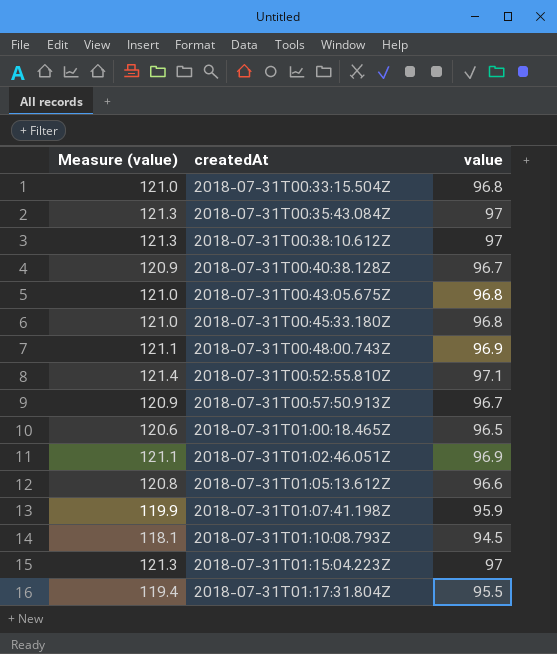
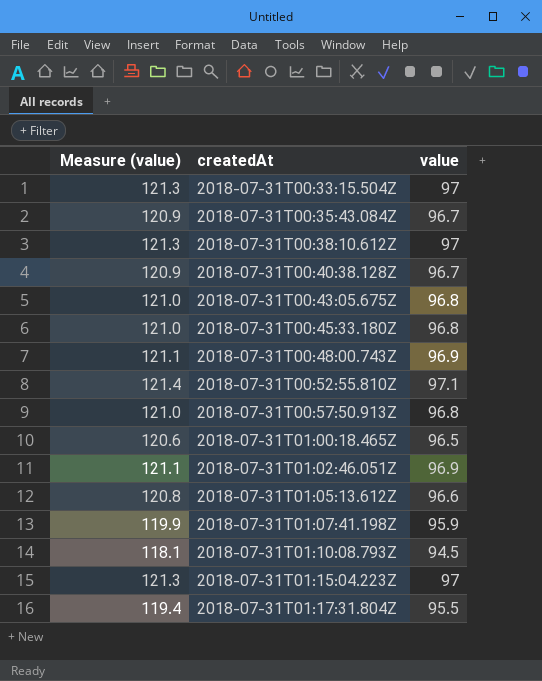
2018-07-31T00:33:15.504Z | Measure (value): 121.0 -> 121.3
2018-07-31T00:33:15.504Z | value: 96.8 -> 97
2018-07-31T00:35:43.084Z | Measure (value): 121.3 -> 120.9
2018-07-31T00:35:43.084Z | value: 97 -> 96.7
2018-07-31T00:57:50.913Z | Measure (value): 120.9 -> 121.0
2018-07-31T00:57:50.913Z | value: 96.7 -> 96.8

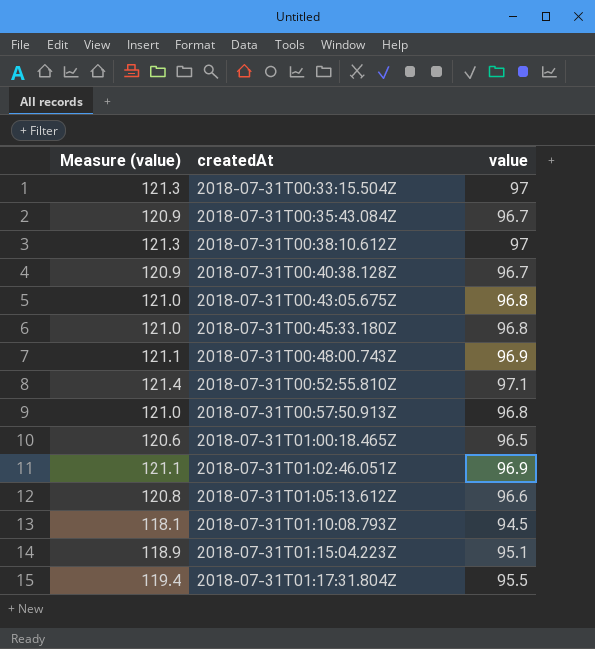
row 2018-07-31T01:07:41.198Z: 119.9 | 95.9 -> none
2018-07-31T01:15:04.223Z | Measure (value): 121.3 -> 118.9
2018-07-31T01:15:04.223Z | value: 97 -> 95.1

